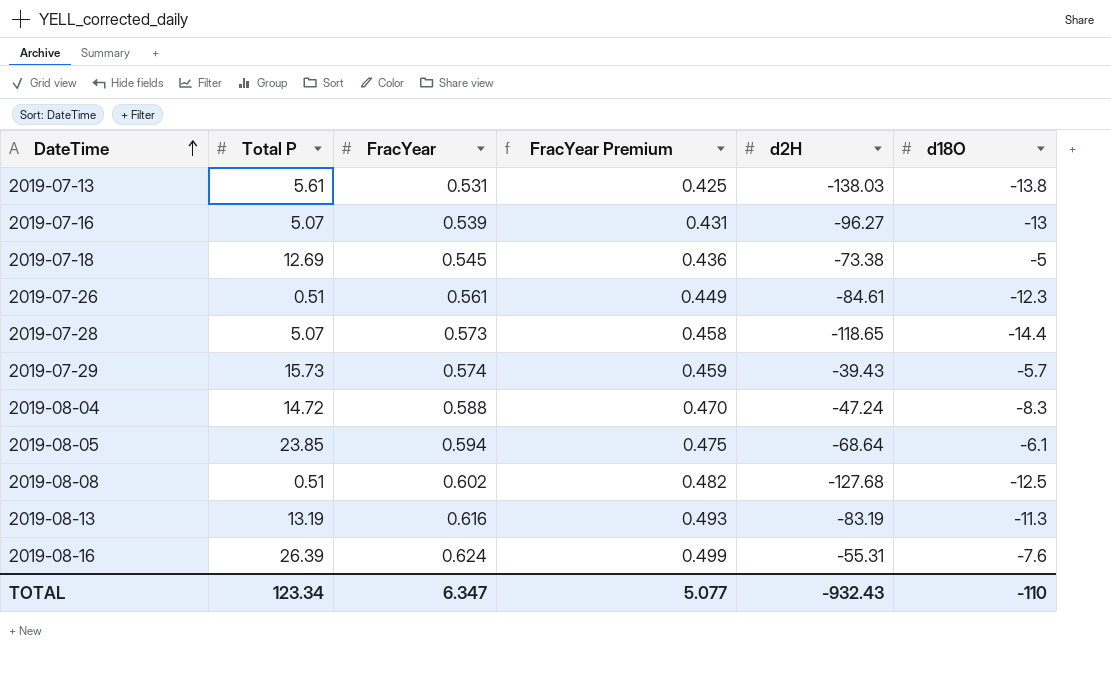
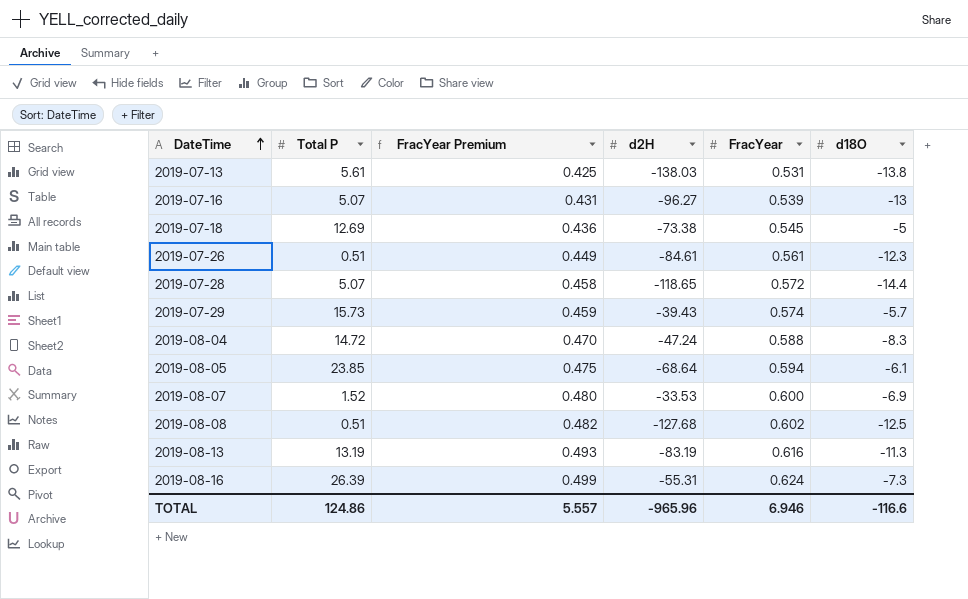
column FracYear | position: 3 -> 5
2019-07-28 | FracYear: 0.573 -> 0.572
row 2019-08-07: none -> 1.52 | 0.480 | -33.53 | 0.600 | -6.9
2019-08-16 | d18O: -7.6 -> -7.3
TOTAL | Total P: 123.34 -> 124.86
TOTAL | FracYear Premium: 5.077 -> 5.557
TOTAL | d2H: -932.43 -> -965.96
TOTAL | FracYear: 6.347 -> 6.946
TOTAL | d18O: -110 -> -116.6

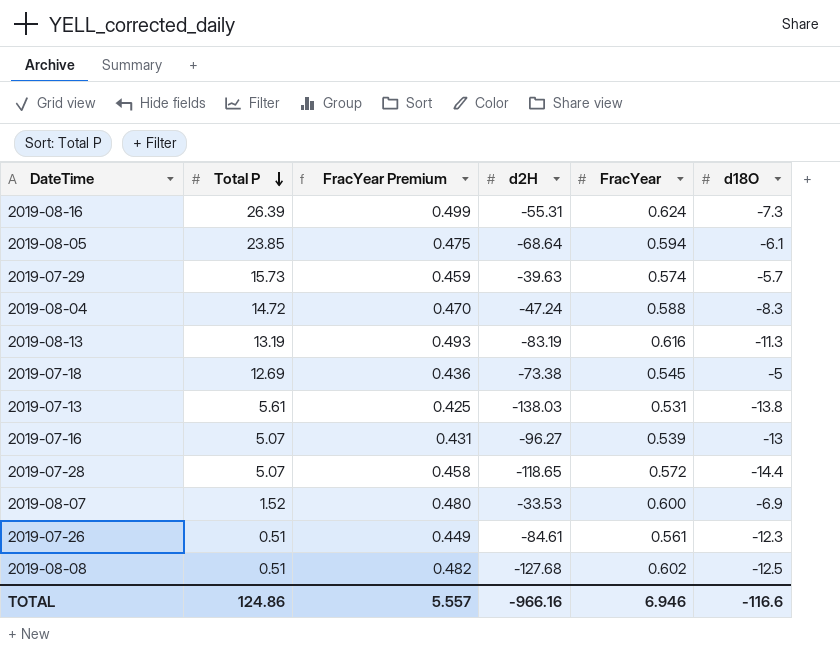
row order: DateTime ascending -> Total P descending
2019-07-29 | d2H: -39.43 -> -39.63
TOTAL | d2H: -965.96 -> -966.16

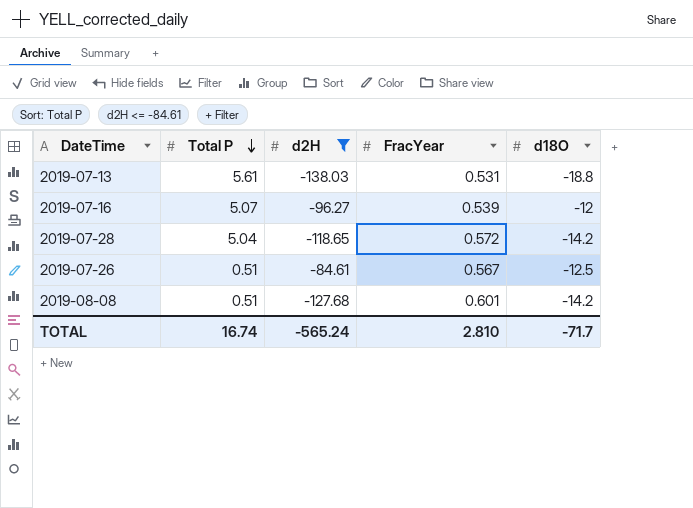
filter: none -> d2H <= -84.61
column FracYear Premium | formula: [FracYear] * 0.8 -> none
2019-07-13 | d18O: -13.8 -> -18.8
2019-07-16 | d18O: -13 -> -12
2019-07-28 | Total P: 5.07 -> 5.04
2019-07-28 | d18O: -14.4 -> -14.2
2019-07-26 | FracYear: 0.561 -> 0.567
2019-07-26 | d18O: -12.3 -> -12.5
2019-08-08 | FracYear: 0.602 -> 0.601
2019-08-08 | d18O: -12.5 -> -14.2
TOTAL | Total P: 124.86 -> 16.74
TOTAL | d2H: -966.16 -> -565.24
TOTAL | FracYear: 6.946 -> 2.810
TOTAL | d18O: -116.6 -> -71.7

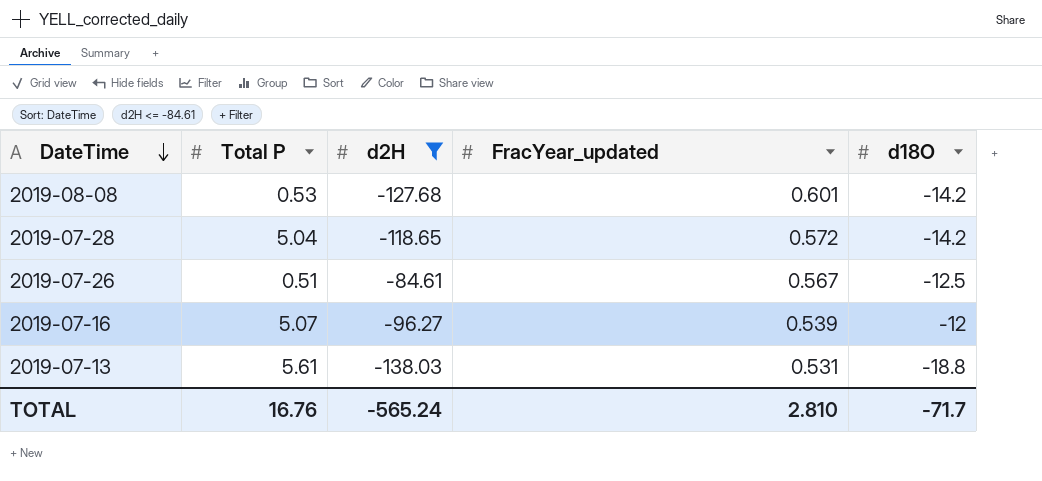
row order: Total P descending -> DateTime descending
column name: FracYear -> FracYear_updated
2019-08-08 | Total P: 0.51 -> 0.53
TOTAL | Total P: 16.74 -> 16.76

